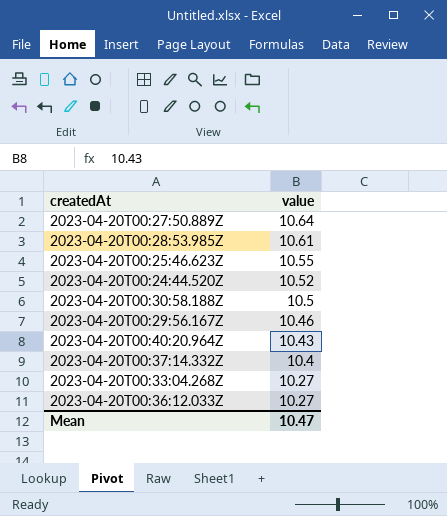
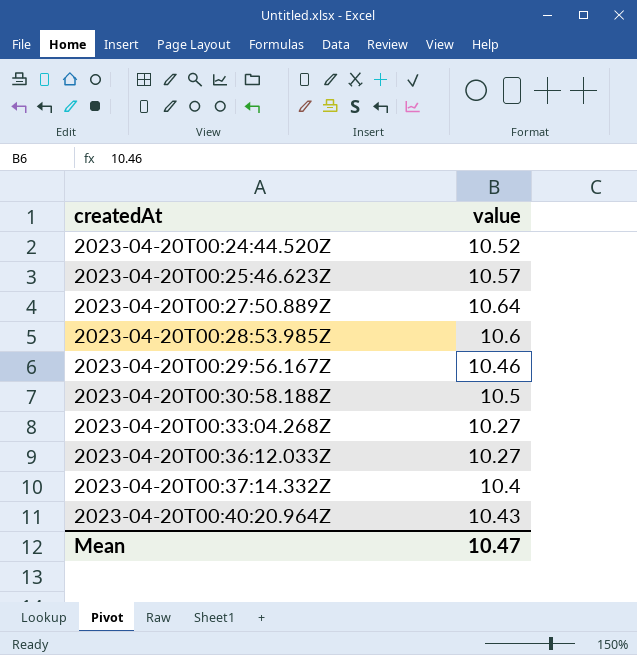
row order: value descending -> createdAt ascending
2023-04-20T00:25:46.623Z | value: 10.55 -> 10.57
2023-04-20T00:28:53.985Z | value: 10.61 -> 10.6

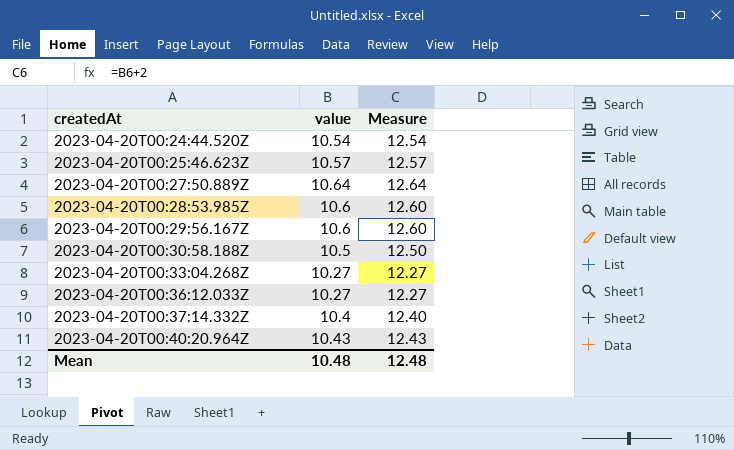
column Measure | formula: none -> [value] + 2
2023-04-20T00:24:44.520Z | value: 10.52 -> 10.54
2023-04-20T00:29:56.167Z | value: 10.46 -> 10.6
Mean | value: 10.47 -> 10.48

